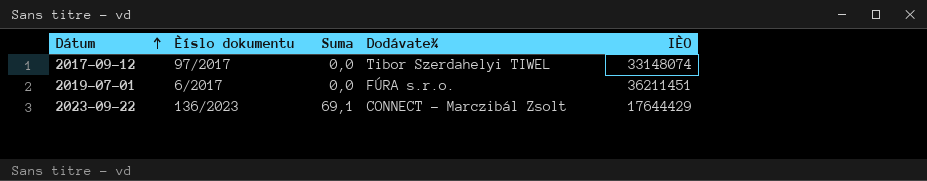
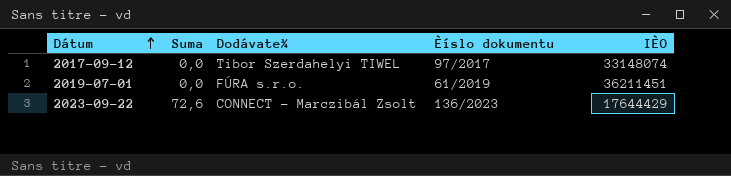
column Èíslo dokumentu | position: 2 -> 4
2019-07-01 | Èíslo dokumentu: 6/2017 -> 61/2019
2023-09-22 | Suma: 69,1 -> 72,6

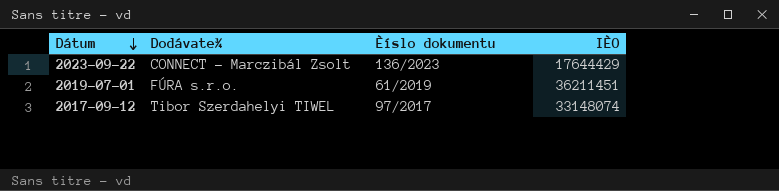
row order: Dátum ascending -> Dátum descending
column Suma | position: 2 -> none

